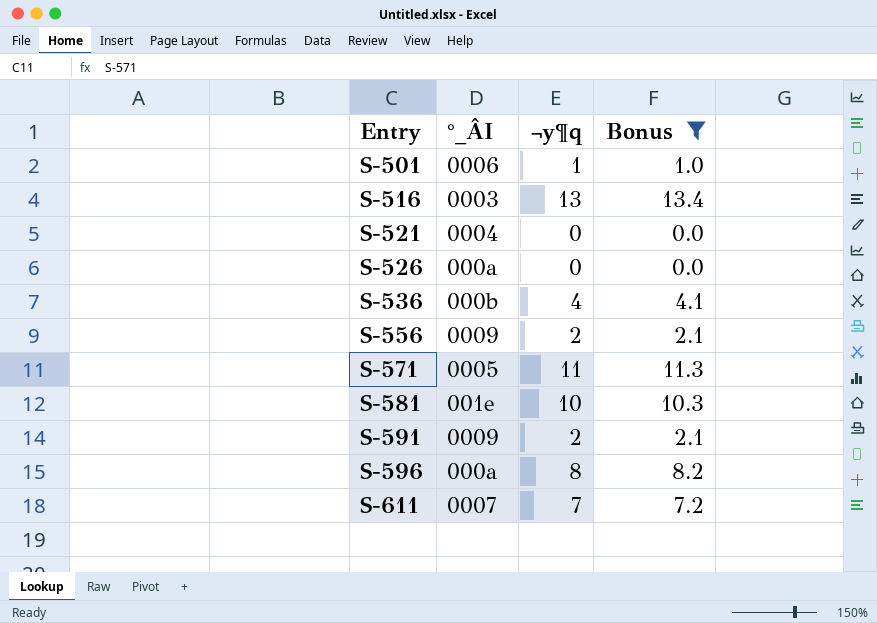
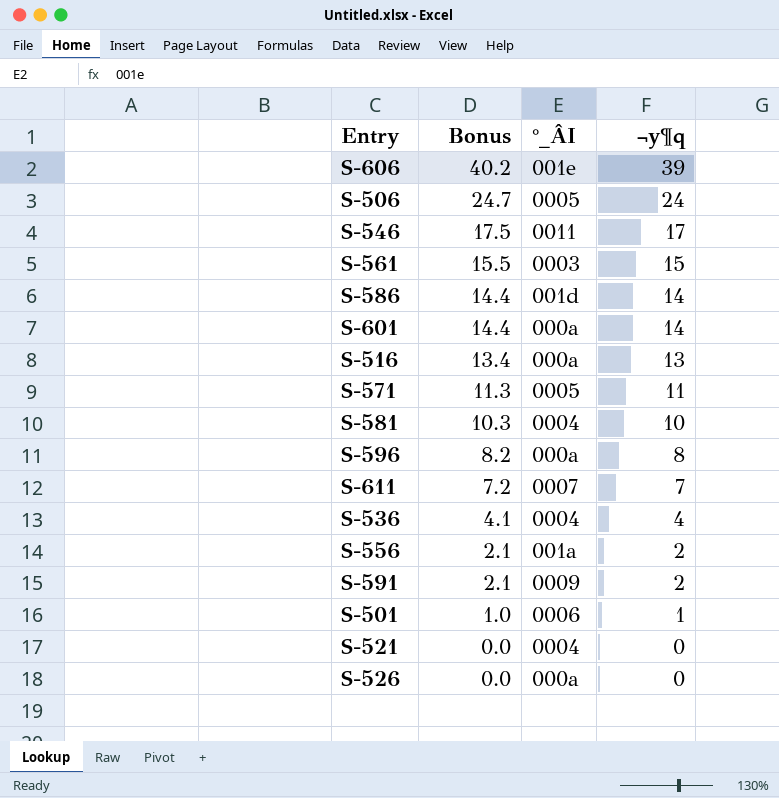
filter: Bonus <= 13.4 -> none
row order: Entry ascending -> Bonus descending
column Bonus | position: 4 -> 2
S-516 | °_ÂI: 0003 -> 000a
S-581 | °_ÂI: 001e -> 0004
S-536 | °_ÂI: 000b -> 0004
S-556 | °_ÂI: 0009 -> 001a

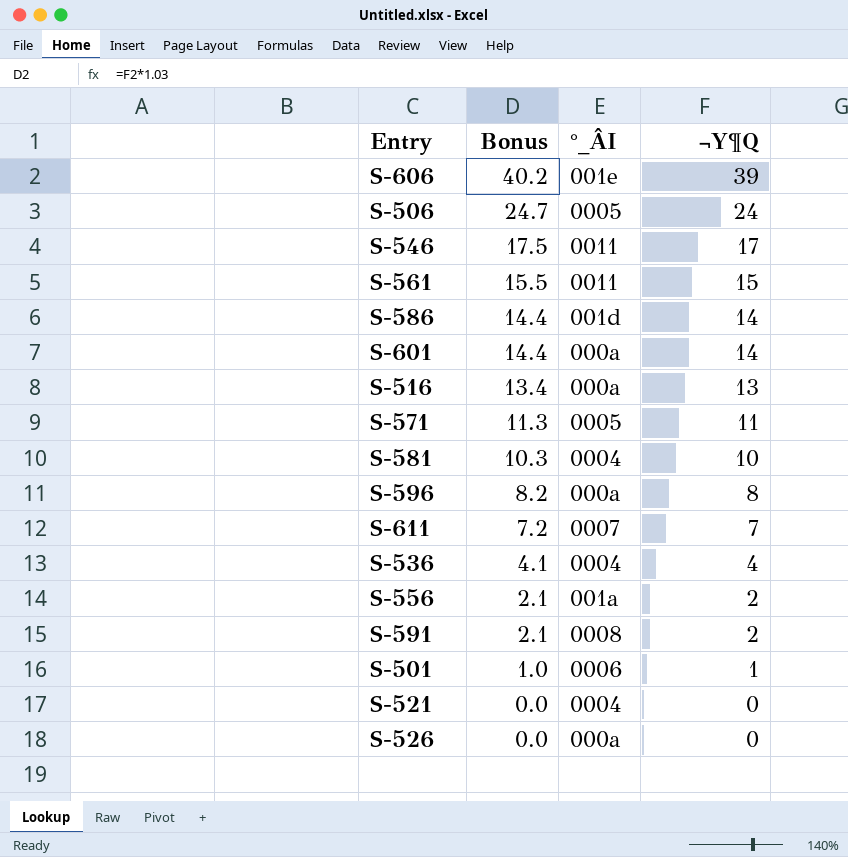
column name: ¬y¶q -> ¬Y¶Q
S-561 | °_ÂI: 0003 -> 0011
S-591 | °_ÂI: 0009 -> 0008

